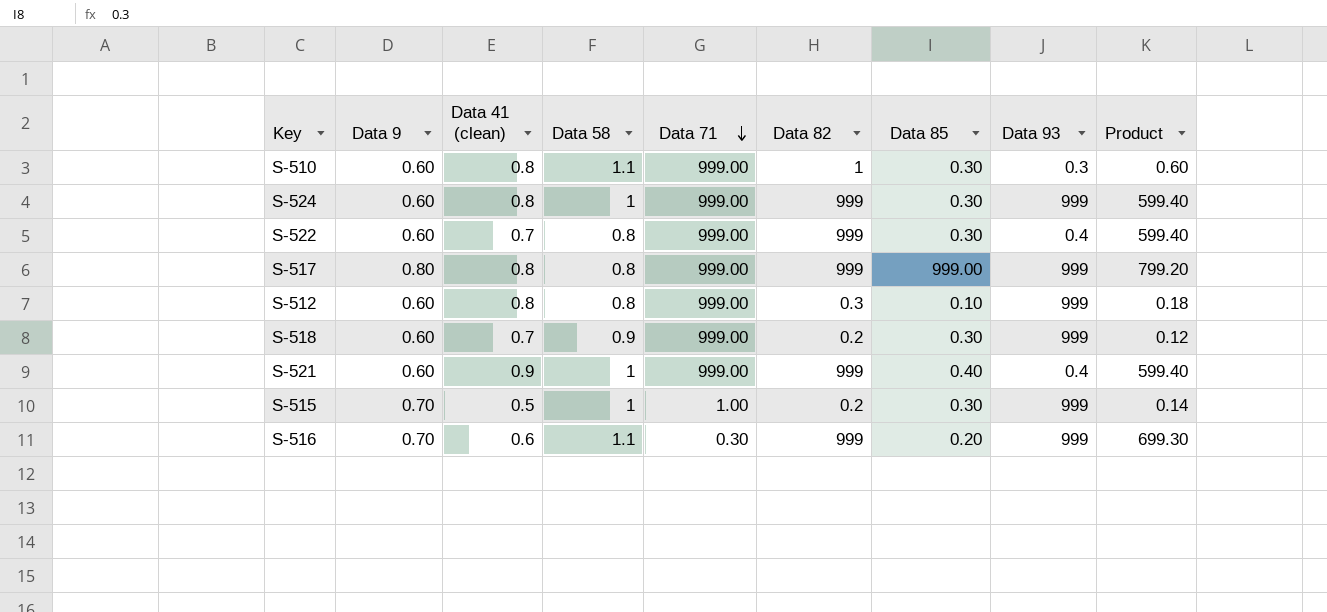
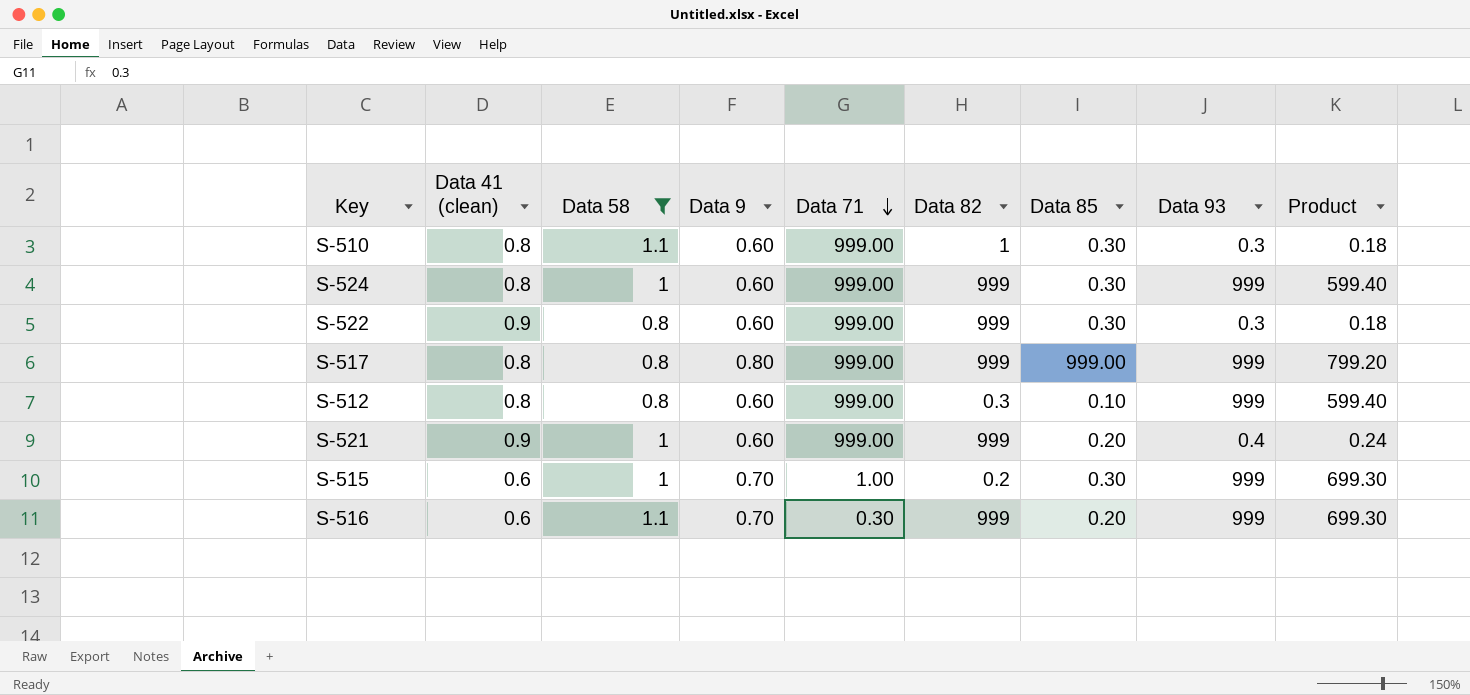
filter: none -> Data 58 != 0.9
column Data 9 | position: 2 -> 4
column Product | formula: [Data 9] * [Data 82] -> [Data 9] * [Data 93]
S-522 | Data 41 (clean): 0.7 -> 0.9
S-522 | Data 93: 0.4 -> 0.3
S-521 | Data 85: 0.40 -> 0.20
S-515 | Data 41 (clean): 0.5 -> 0.6

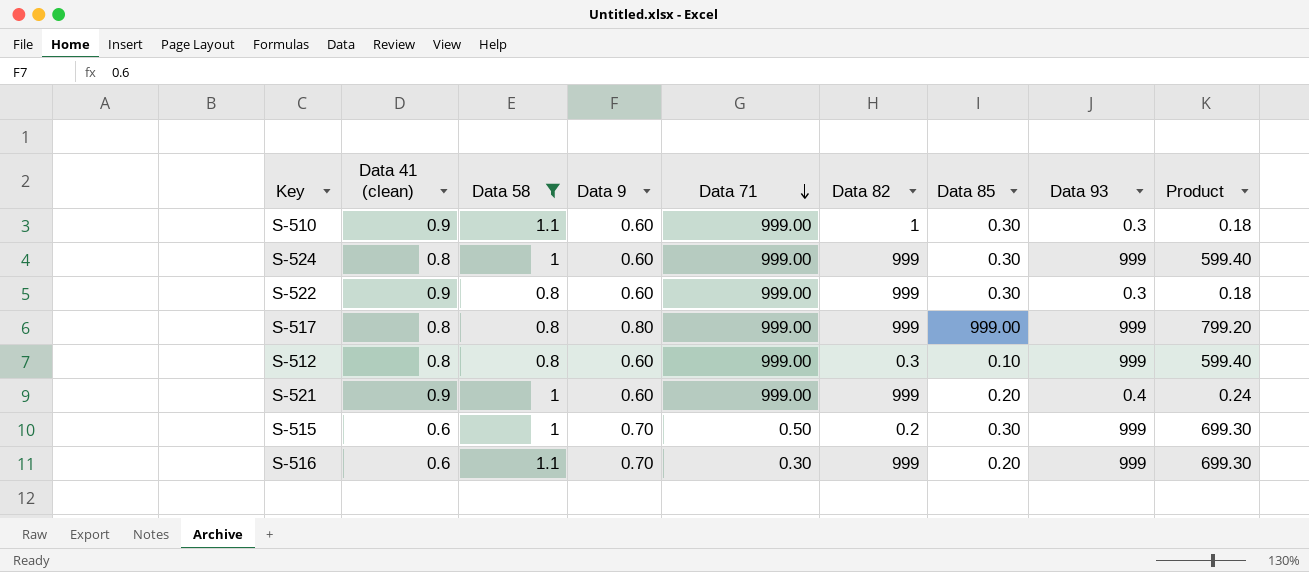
S-510 | Data 41 (clean): 0.8 -> 0.9
S-515 | Data 71: 1.00 -> 0.50

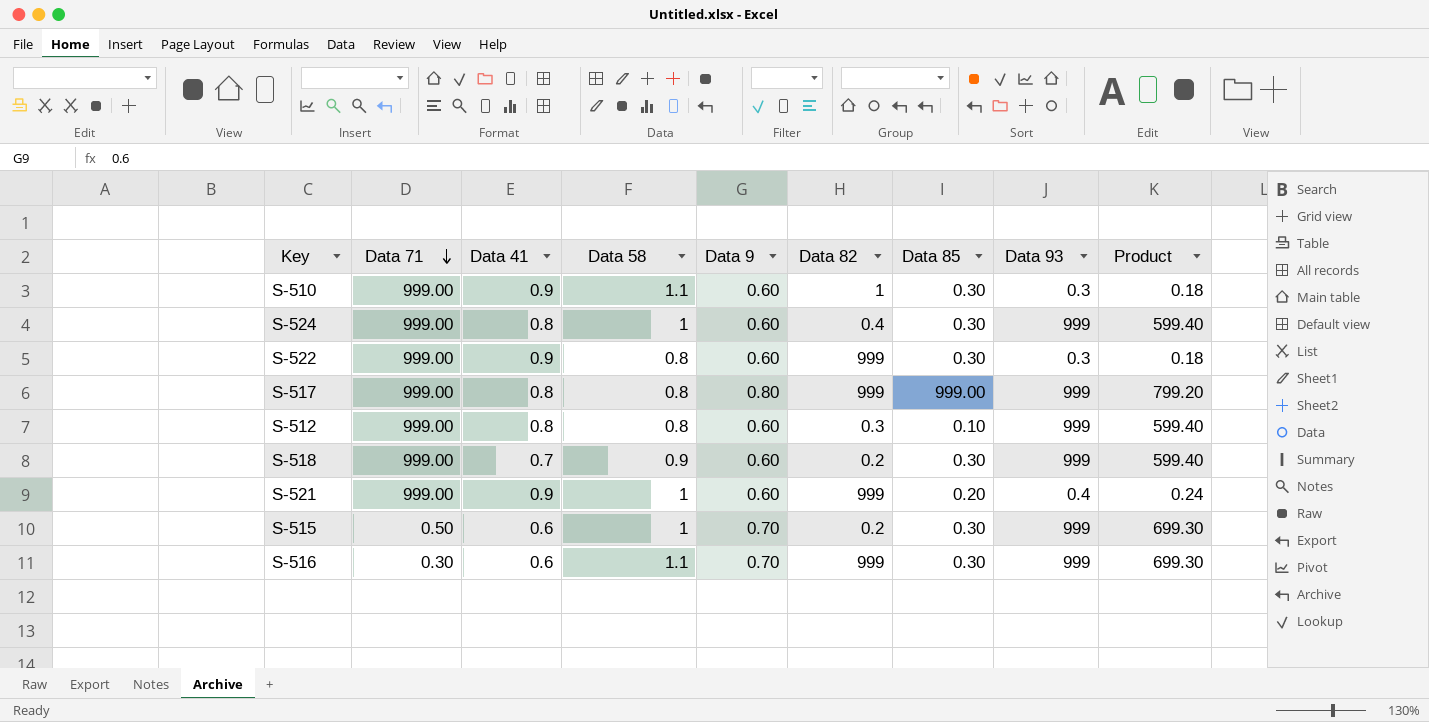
filter: Data 58 != 0.9 -> none
column Data 71 | position: 5 -> 2
column name: Data 41 (clean) -> Data 41
S-524 | Data 82: 999 -> 0.4
S-516 | Data 85: 0.20 -> 0.30

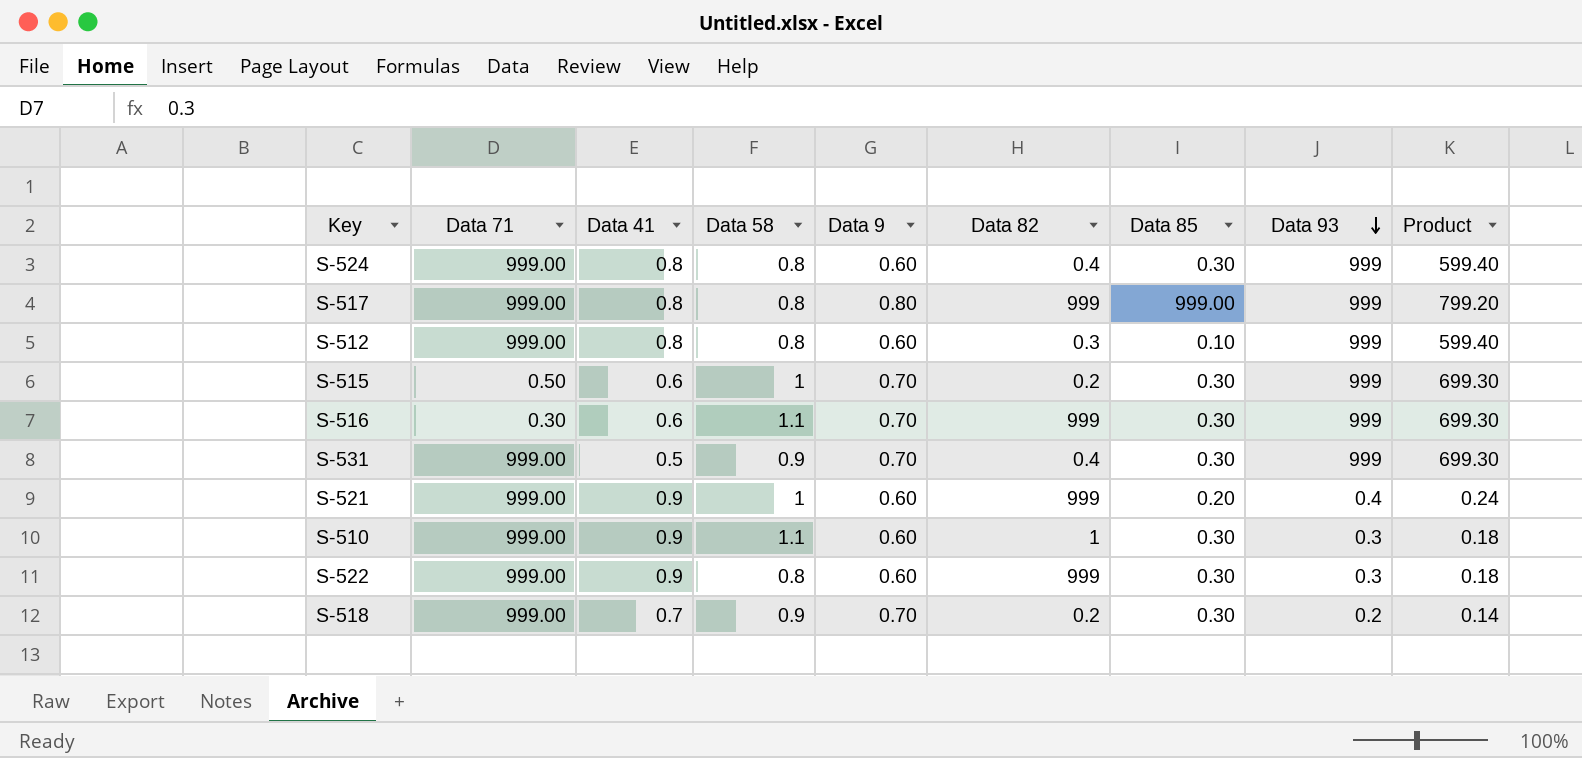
row order: Data 71 descending -> Data 93 descending
S-524 | Data 58: 1 -> 0.8
row S-531: none -> 999.00 | 0.5 | 0.9 | 0.70 | 0.4 | 0.30 | 999 | 699.30
S-518 | Data 9: 0.60 -> 0.70
S-518 | Data 93: 999 -> 0.2
S-518 | Product: 599.40 -> 0.14

